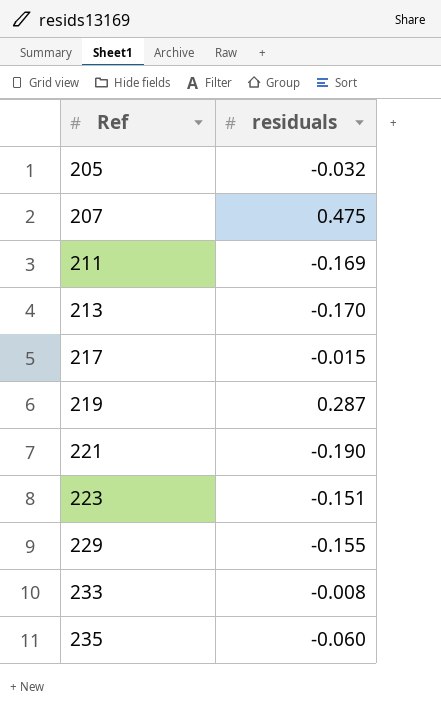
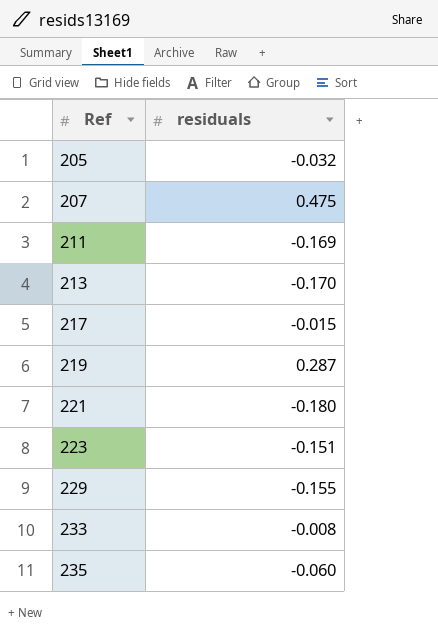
221 | residuals: -0.190 -> -0.180

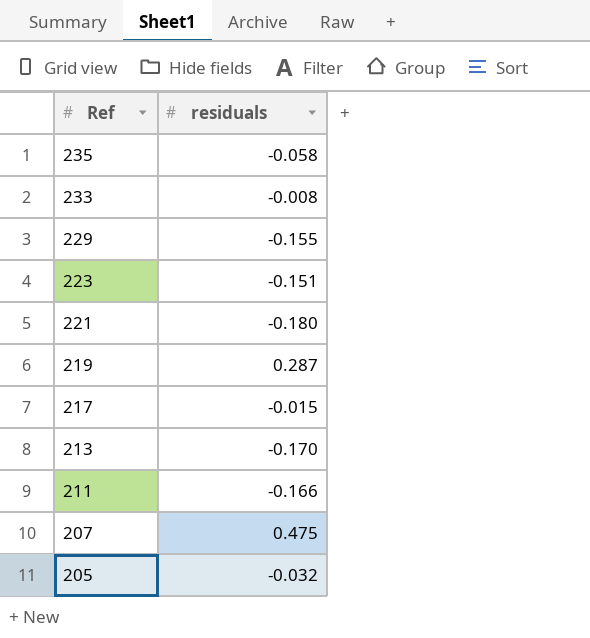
row order: Ref ascending -> Ref descending
235 | residuals: -0.060 -> -0.058
211 | residuals: -0.169 -> -0.166

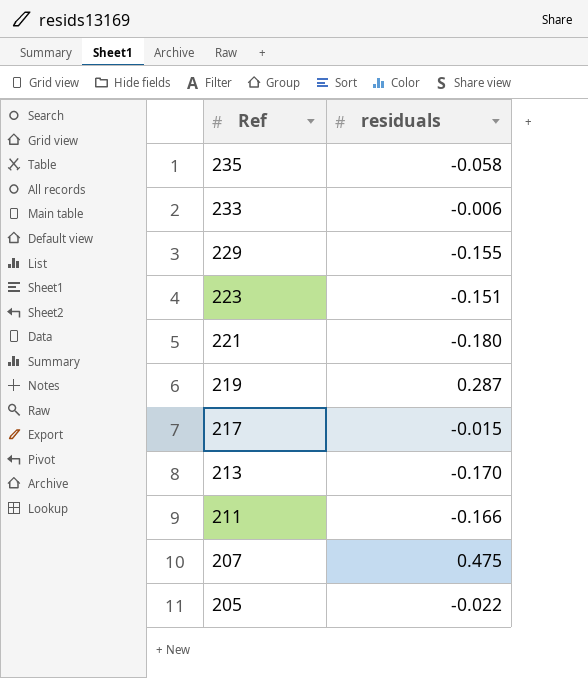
233 | residuals: -0.008 -> -0.006
205 | residuals: -0.032 -> -0.022

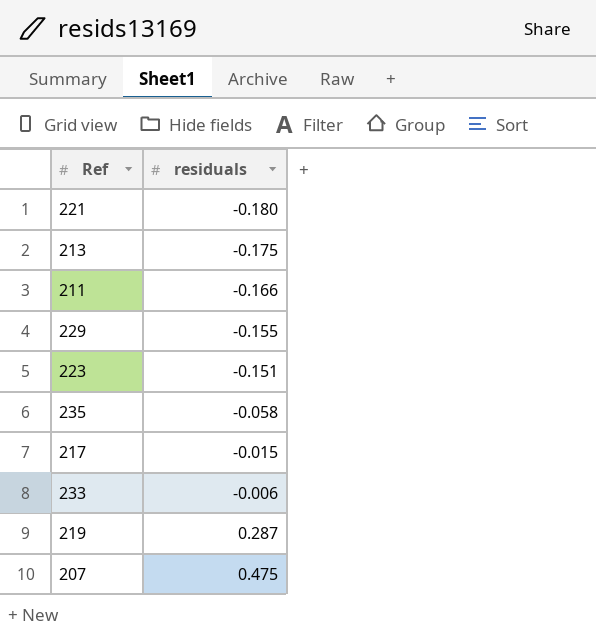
row order: Ref descending -> residuals ascending
row 205: -0.022 -> none
213 | residuals: -0.170 -> -0.175

